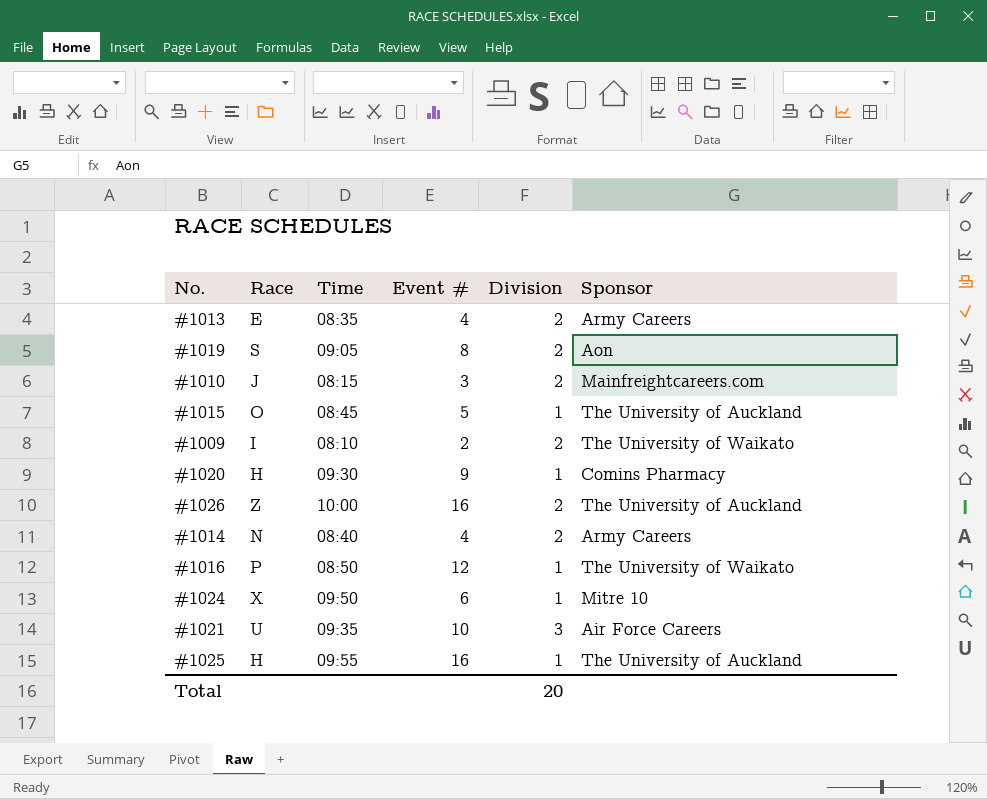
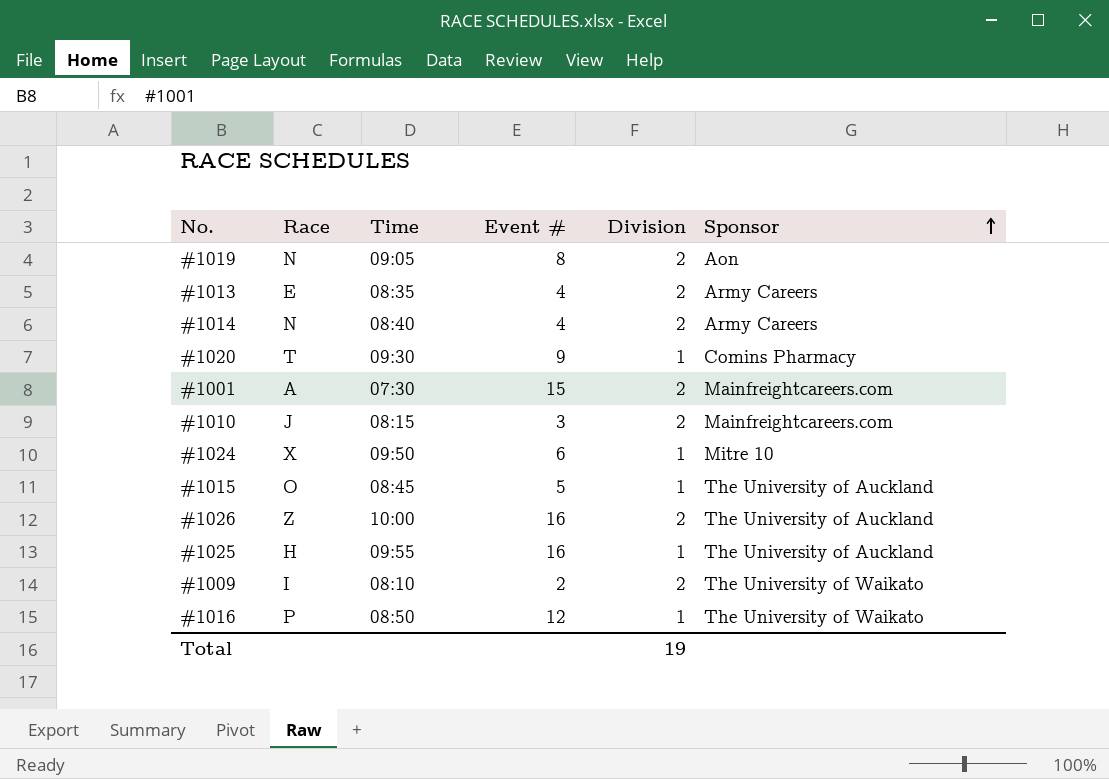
row order: none -> Sponsor ascending
row #1021: U | 09:35 | 10 | 3 | Air Force Careers -> none
#1019 | Race: S -> N
#1020 | Race: H -> T
row #1001: none -> A | 07:30 | 15 | 2 | Mainfreightcareers.com
Total | Division: 20 -> 19

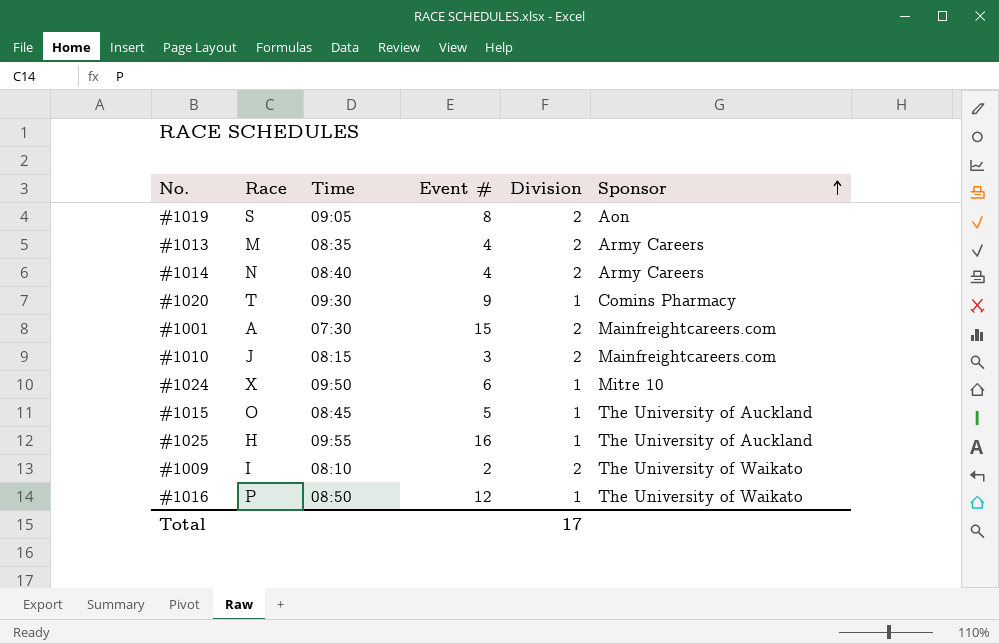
row #1026: Z | 10:00 | 16 | 2 | The University of Auckland -> none
#1019 | Race: N -> S
#1013 | Race: E -> M
Total | Division: 19 -> 17

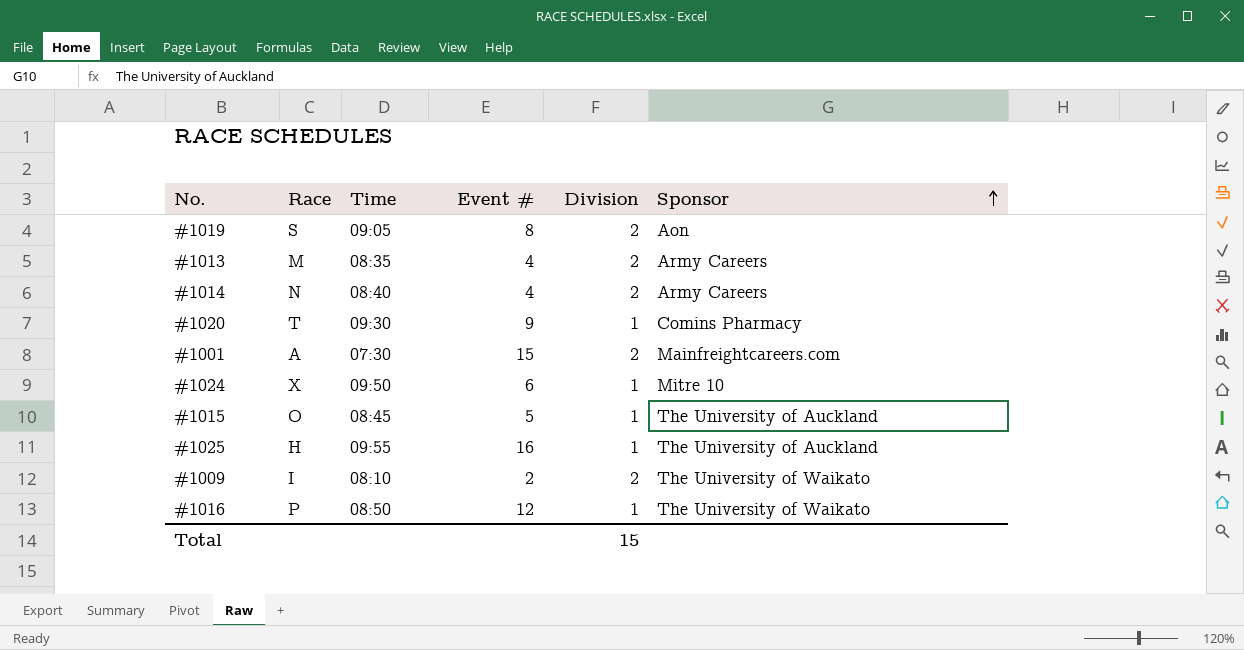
row #1010: J | 08:15 | 3 | 2 | Mainfreightcareers.com -> none
Total | Division: 17 -> 15

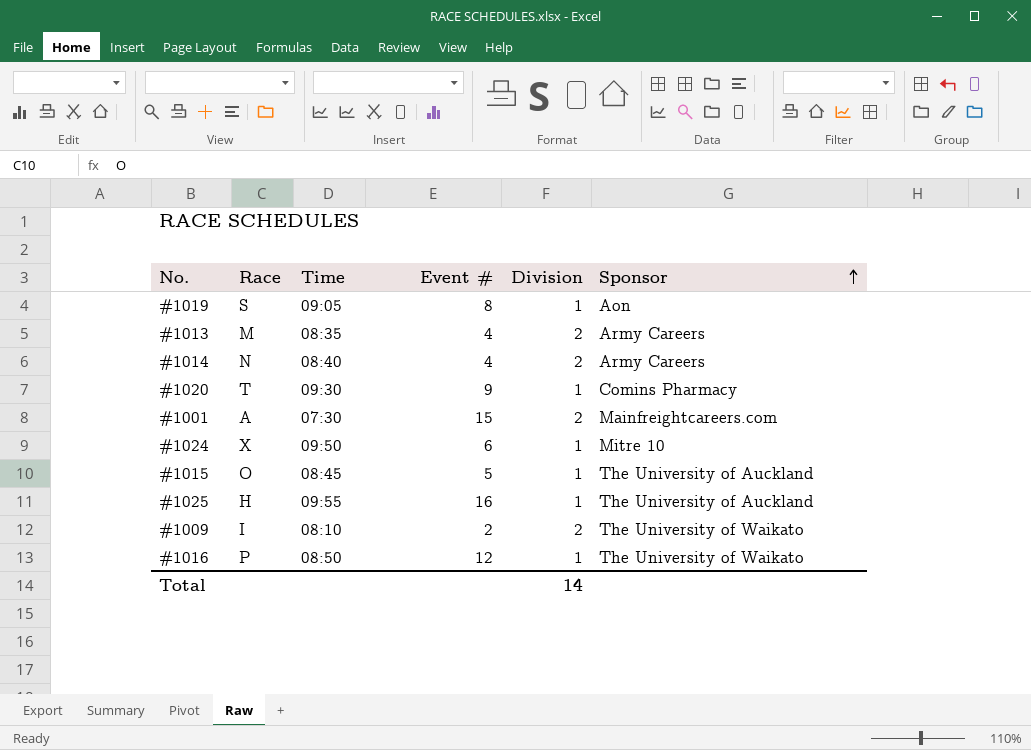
#1019 | Division: 2 -> 1
Total | Division: 15 -> 14

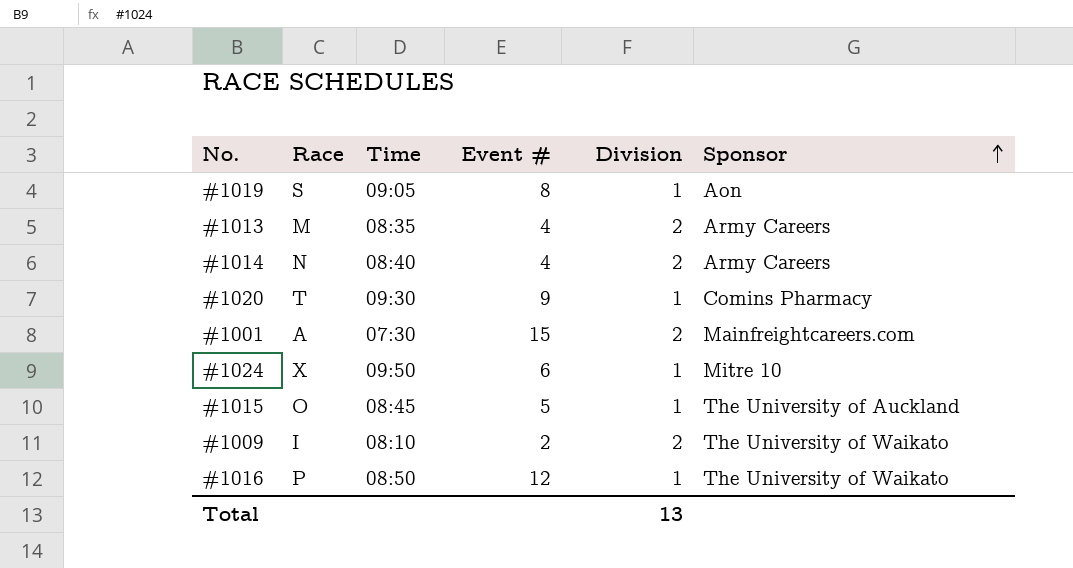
row #1025: H | 09:55 | 16 | 1 | The University of Auckland -> none
Total | Division: 14 -> 13

